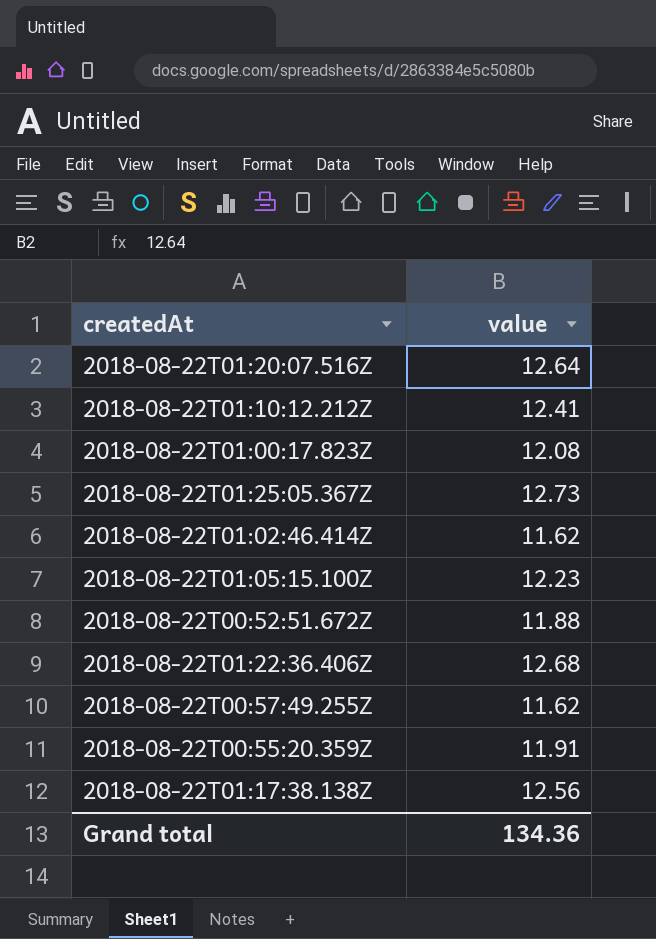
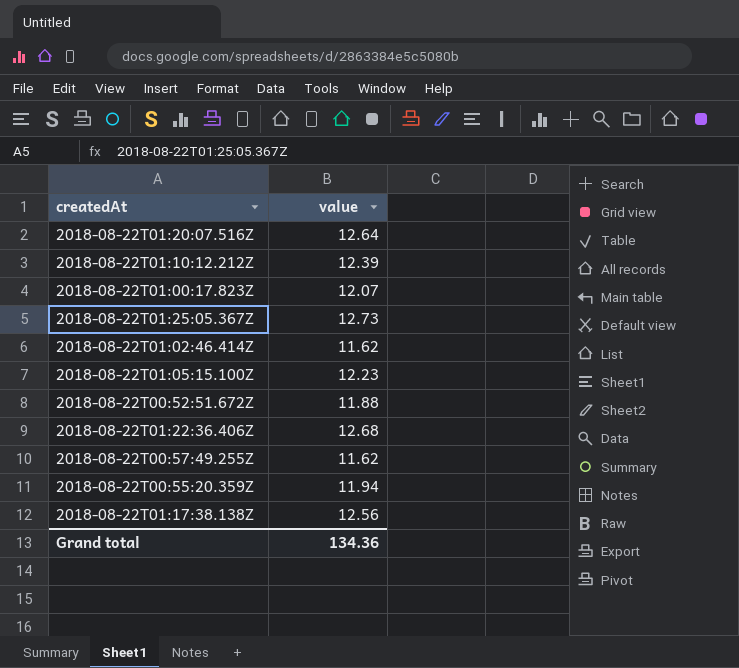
2018-08-22T01:10:12.212Z | value: 12.41 -> 12.39
2018-08-22T01:00:17.823Z | value: 12.08 -> 12.07
2018-08-22T00:55:20.359Z | value: 11.91 -> 11.94

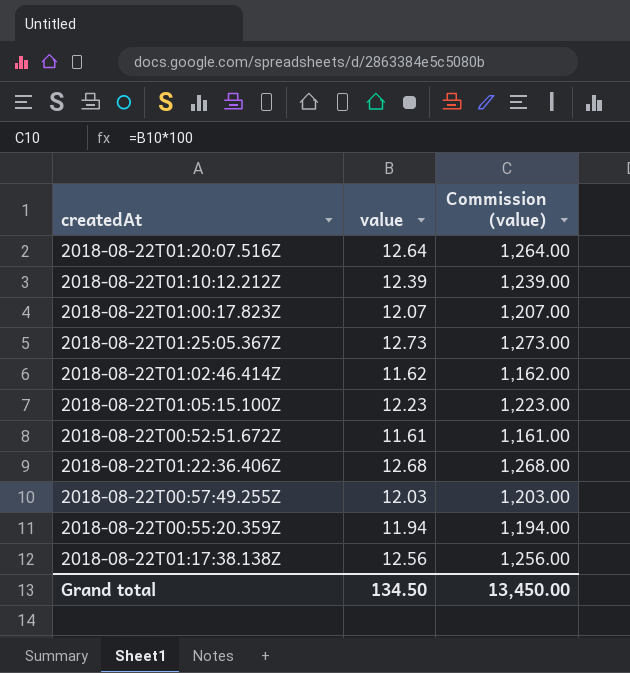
column Commission (value) | formula: none -> [value] * 100
2018-08-22T00:52:51.672Z | value: 11.88 -> 11.61
2018-08-22T00:57:49.255Z | value: 11.62 -> 12.03
Grand total | value: 134.36 -> 134.50

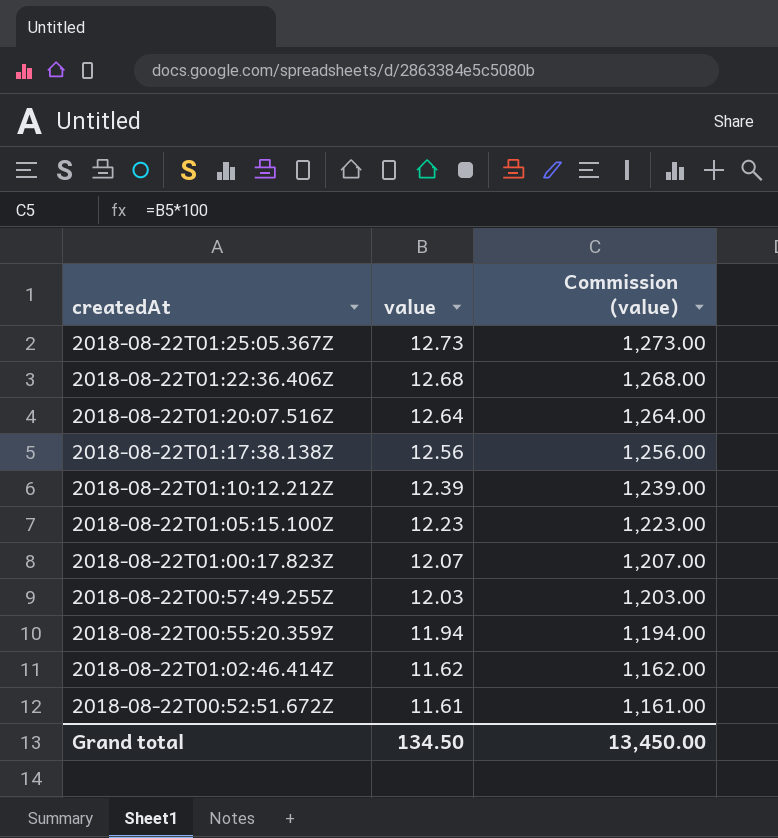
row order: none -> value descending

